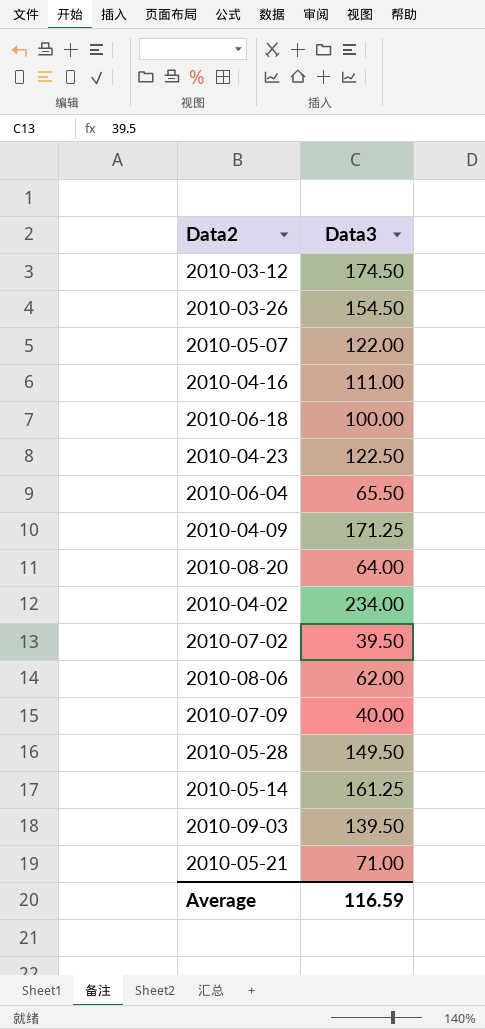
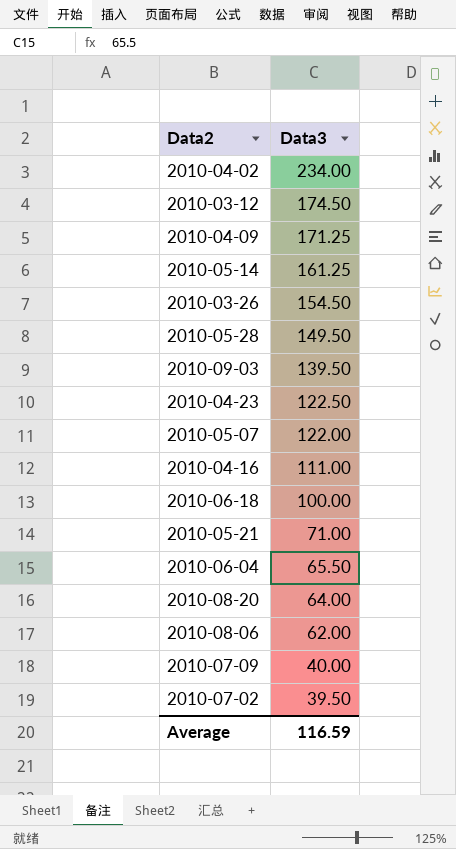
row order: none -> Data3 descending

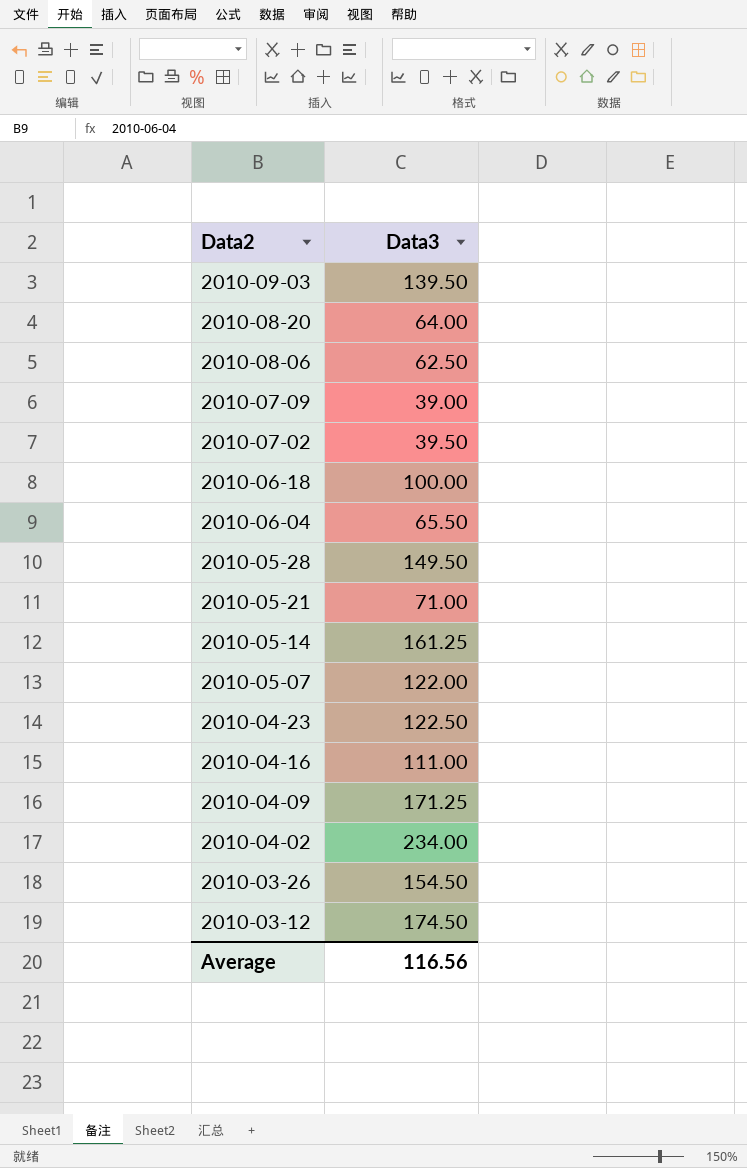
row order: Data3 descending -> Data2 descending
2010-08-06 | Data3: 62.00 -> 62.50
2010-07-09 | Data3: 40.00 -> 39.00
Average | Data3: 116.59 -> 116.56

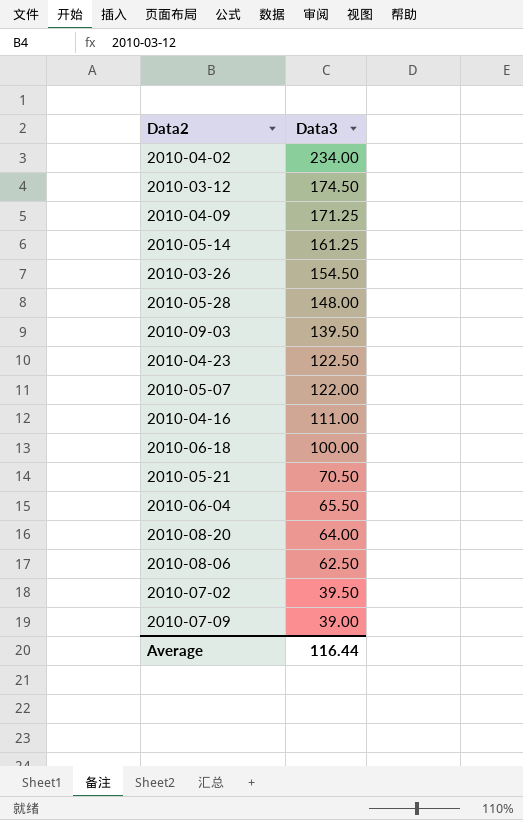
row order: Data2 descending -> Data3 descending
2010-05-28 | Data3: 149.50 -> 148.00
2010-05-21 | Data3: 71.00 -> 70.50
Average | Data3: 116.56 -> 116.44

